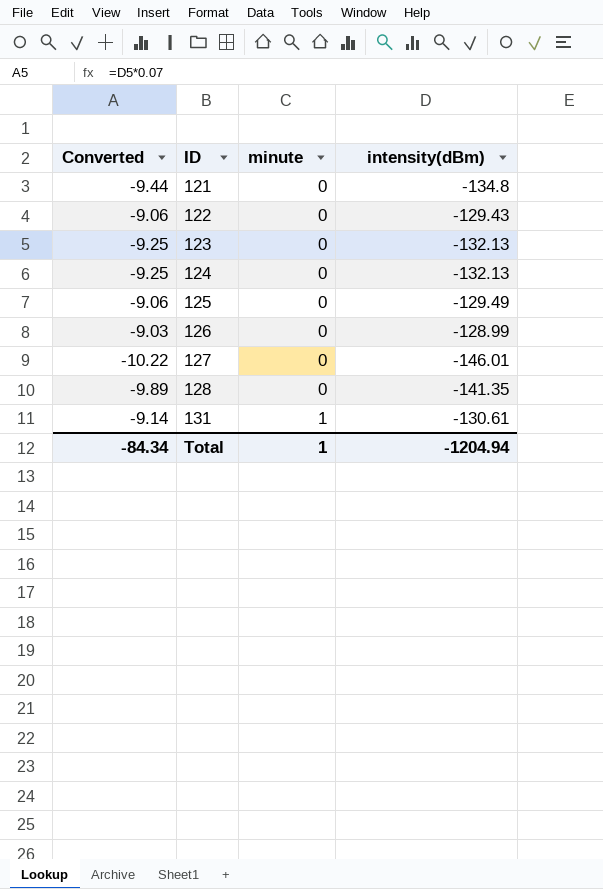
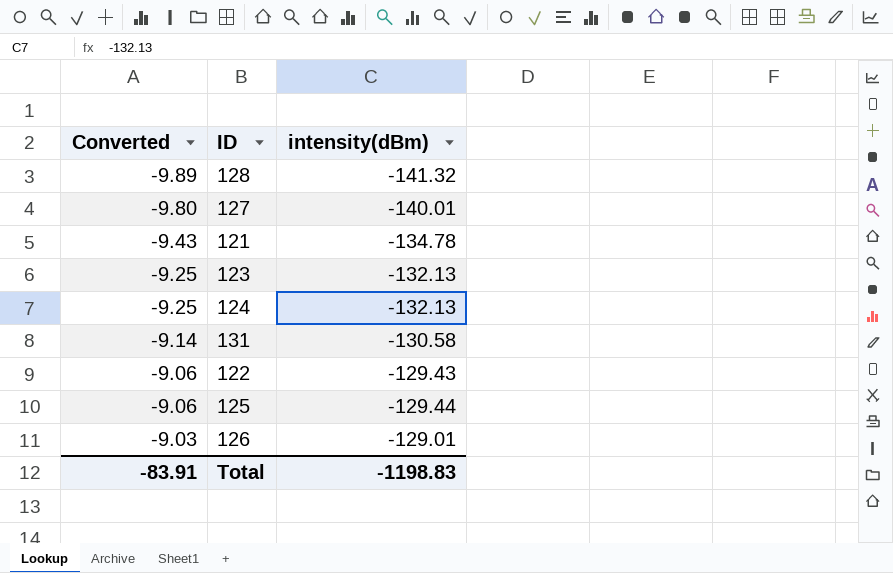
row order: ID ascending -> Converted ascending
column minute | position: 3 -> none
128 | intensity(dBm): -141.35 -> -141.32
127 | Converted: -10.22 -> -9.80
127 | intensity(dBm): -146.01 -> -140.01
121 | Converted: -9.44 -> -9.43
121 | intensity(dBm): -134.8 -> -134.78
131 | intensity(dBm): -130.61 -> -130.58
125 | intensity(dBm): -129.49 -> -129.44
126 | intensity(dBm): -128.99 -> -129.01
Total | Converted: -84.34 -> -83.91
Total | intensity(dBm): -1204.94 -> -1198.83

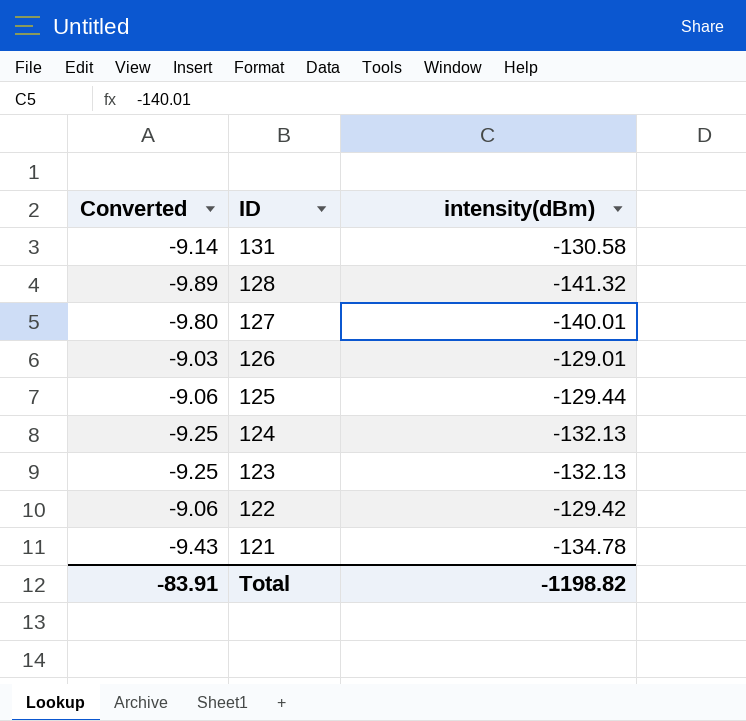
row order: Converted ascending -> ID descending
122 | intensity(dBm): -129.43 -> -129.42
Total | intensity(dBm): -1198.83 -> -1198.82

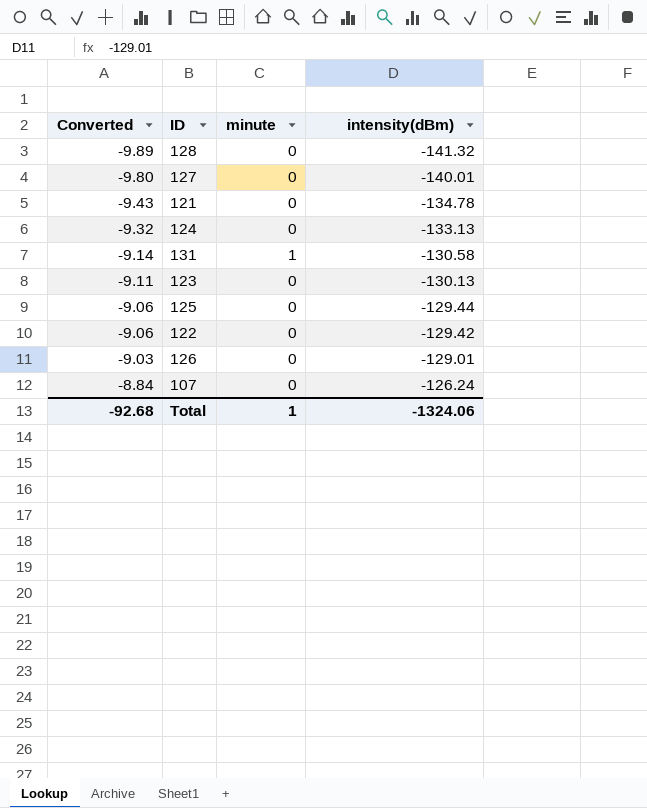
row order: ID descending -> Converted ascending
column minute | position: none -> 3
124 | Converted: -9.25 -> -9.32
124 | intensity(dBm): -132.13 -> -133.13
123 | Converted: -9.25 -> -9.11
123 | intensity(dBm): -132.13 -> -130.13
row 107: none -> -8.84 | 0 | -126.24
Total | Converted: -83.91 -> -92.68
Total | intensity(dBm): -1198.82 -> -1324.06

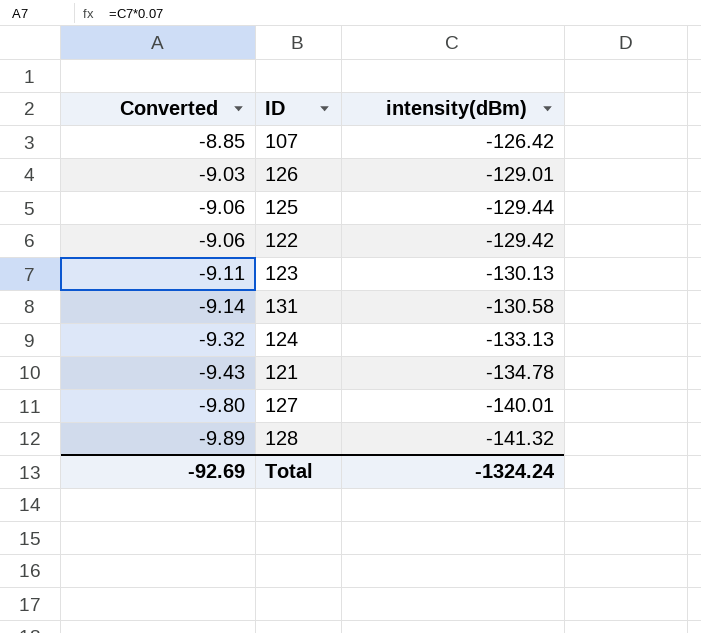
row order: Converted ascending -> Converted descending
column minute | position: 3 -> none
107 | Converted: -8.84 -> -8.85
107 | intensity(dBm): -126.24 -> -126.42
Total | Converted: -92.68 -> -92.69
Total | intensity(dBm): -1324.06 -> -1324.24

